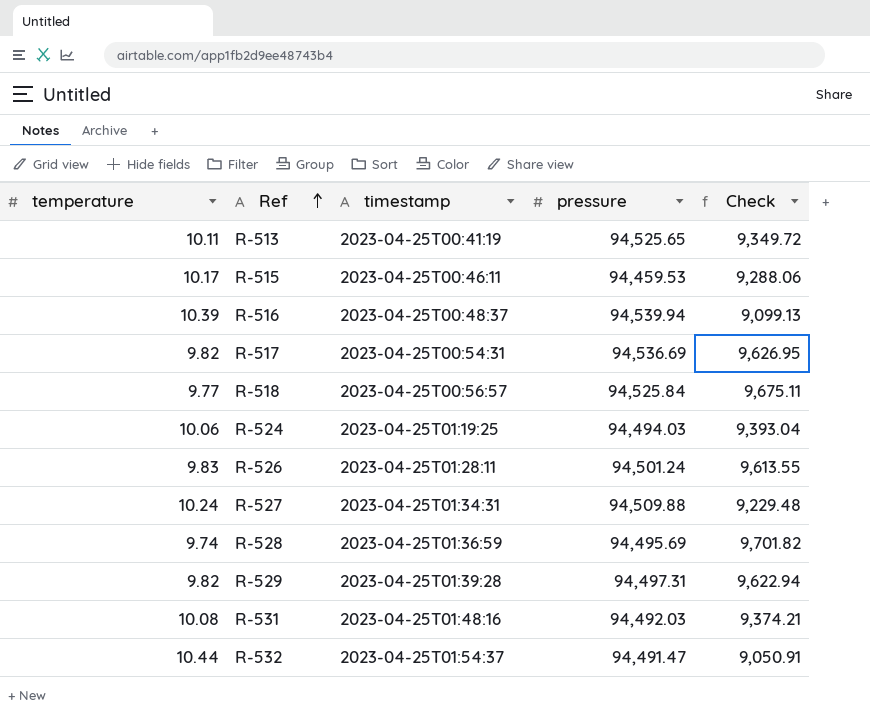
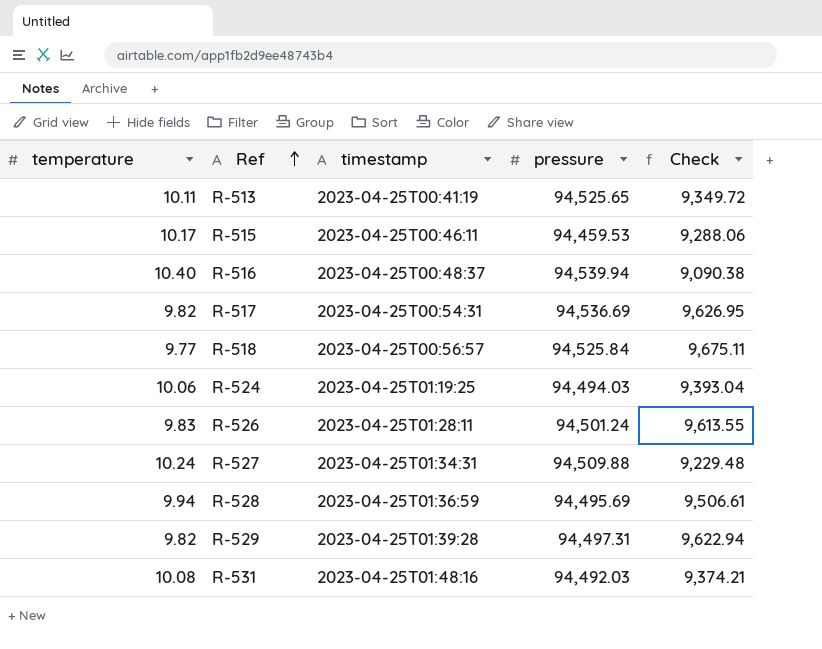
row R-532: 10.44 | 2023-04-25T01:54:37 | 94,491.47 | 9,050.91 -> none
R-516 | temperature: 10.39 -> 10.40
R-516 | Check: 9,099.13 -> 9,090.38
R-528 | temperature: 9.74 -> 9.94
R-528 | Check: 9,701.82 -> 9,506.61

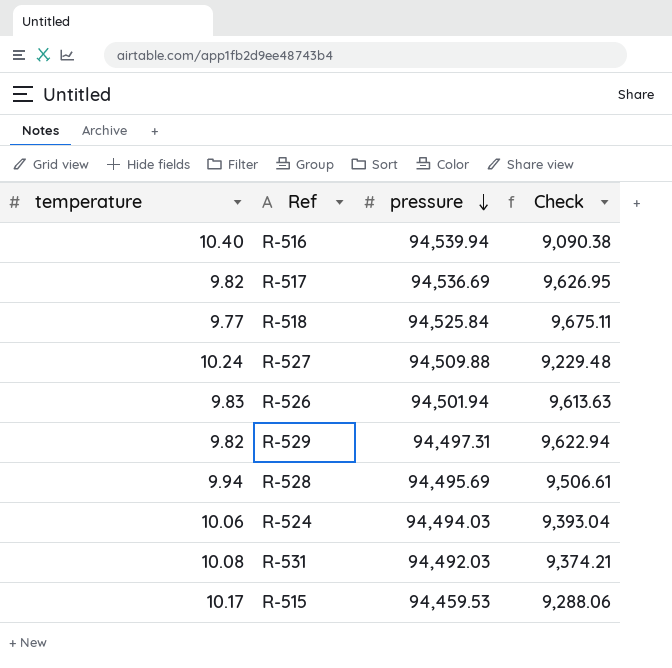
row order: Ref ascending -> pressure descending
column timestamp | position: 3 -> none
row R-513: 10.11 | 2023-04-25T00:41:19 | 94,525.65 | 9,349.72 -> none
R-526 | pressure: 94,501.24 -> 94,501.94
R-526 | Check: 9,613.55 -> 9,613.63

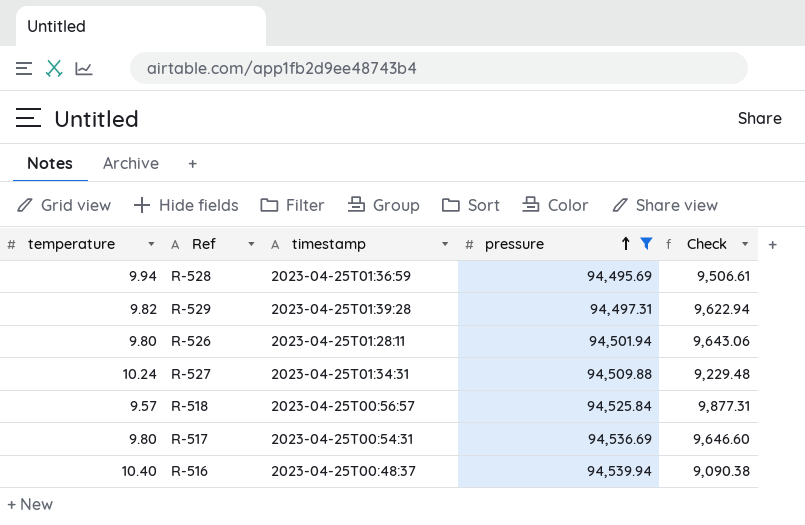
filter: none -> pressure >= 94,495.69
row order: pressure descending -> pressure ascending
column timestamp | position: none -> 3
R-526 | temperature: 9.83 -> 9.80
R-526 | Check: 9,613.63 -> 9,643.06
R-518 | temperature: 9.77 -> 9.57
R-518 | Check: 9,675.11 -> 9,877.31
R-517 | temperature: 9.82 -> 9.80
R-517 | Check: 9,626.95 -> 9,646.60

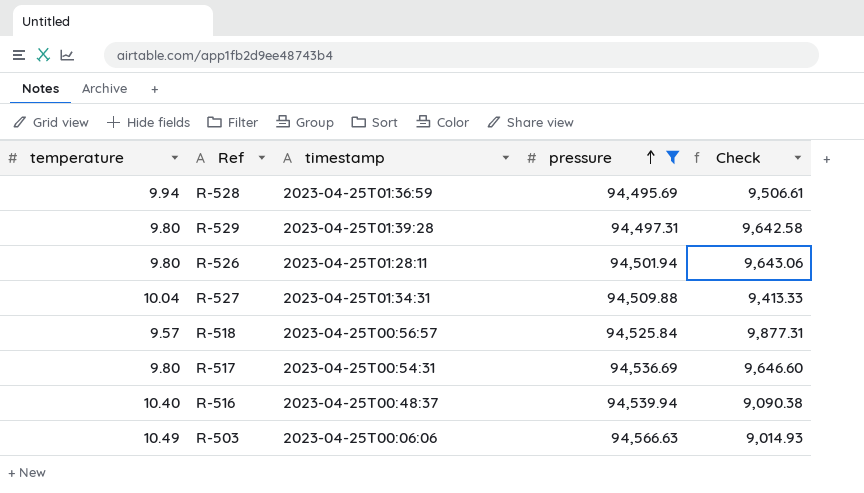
R-529 | temperature: 9.82 -> 9.80
R-529 | Check: 9,622.94 -> 9,642.58
R-527 | temperature: 10.24 -> 10.04
R-527 | Check: 9,229.48 -> 9,413.33
row R-503: none -> 10.49 | 2023-04-25T00:06:06 | 94,566.63 | 9,014.93

